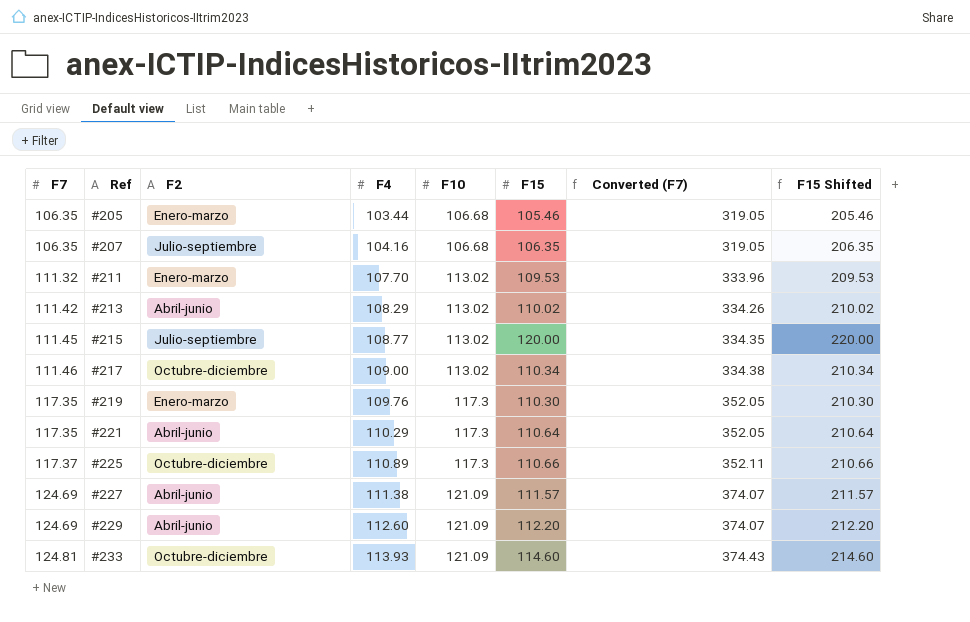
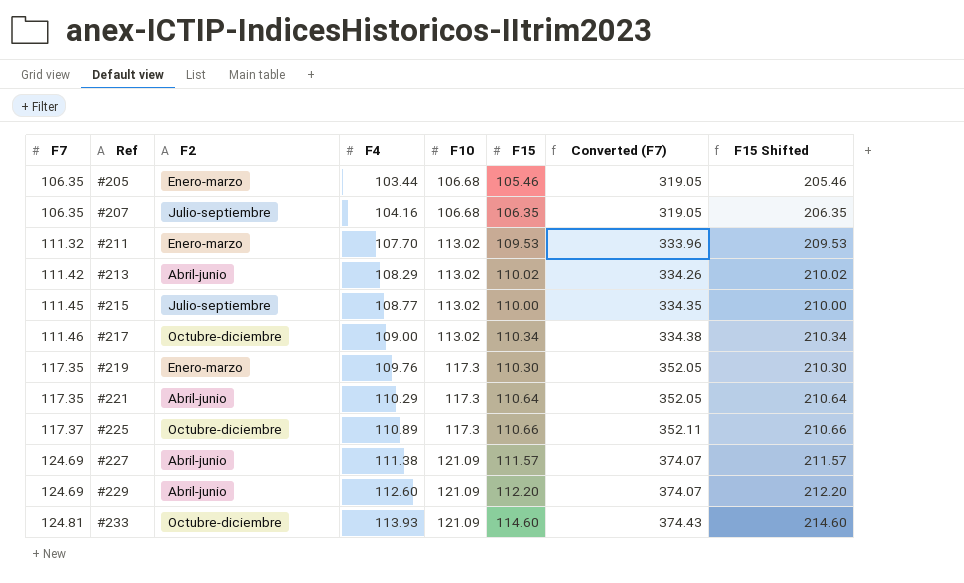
#215 | F15: 120.00 -> 110.00
#215 | F15 Shifted: 220.00 -> 210.00

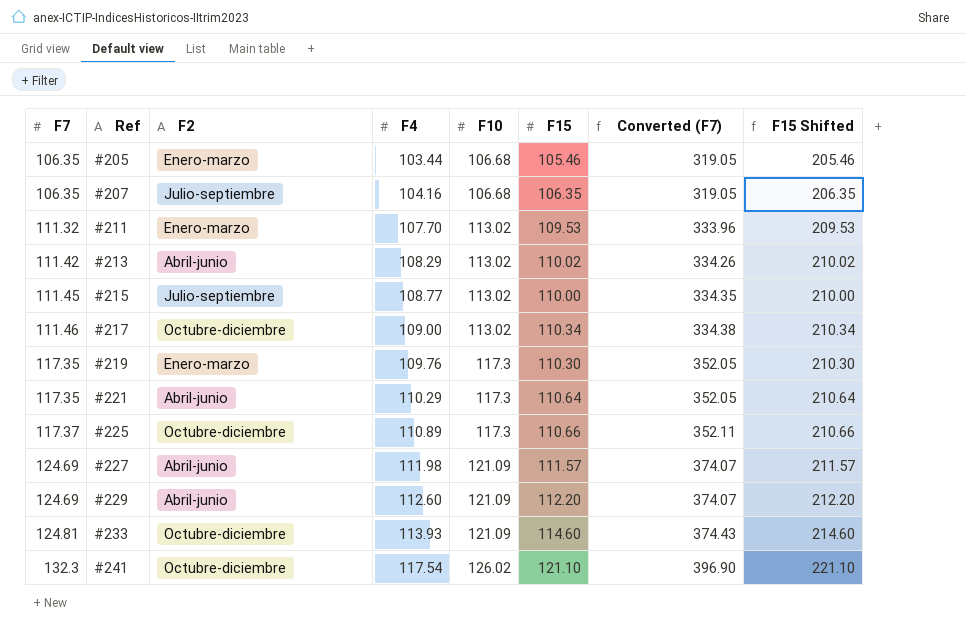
#227 | F4: 111.38 -> 111.98
row #241: none -> 132.3 | Octubre-diciembre | 117.54 | 126.02 | 121.10 | 396.90 | 221.10

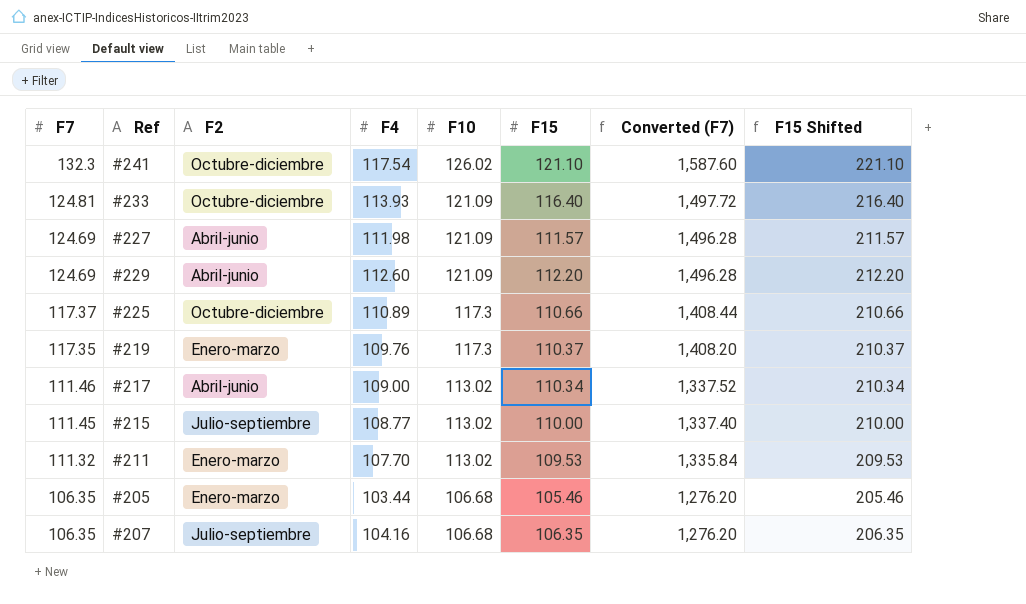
row order: F7 ascending -> F7 descending
column Converted (F7) | formula: [F7] * 3 -> [F7] * 12
row #213: 111.42 | Abril-junio | 108.29 | 113.02 | 110.02 | 334.26 | 210.02 -> none
row #221: 117.35 | Abril-junio | 110.29 | 117.3 | 110.64 | 352.05 | 210.64 -> none
#233 | F15: 114.60 -> 116.40
#233 | F15 Shifted: 214.60 -> 216.40
#219 | F15: 110.30 -> 110.37
#219 | F15 Shifted: 210.30 -> 210.37
#217 | F2: Octubre-diciembre -> Abril-junio

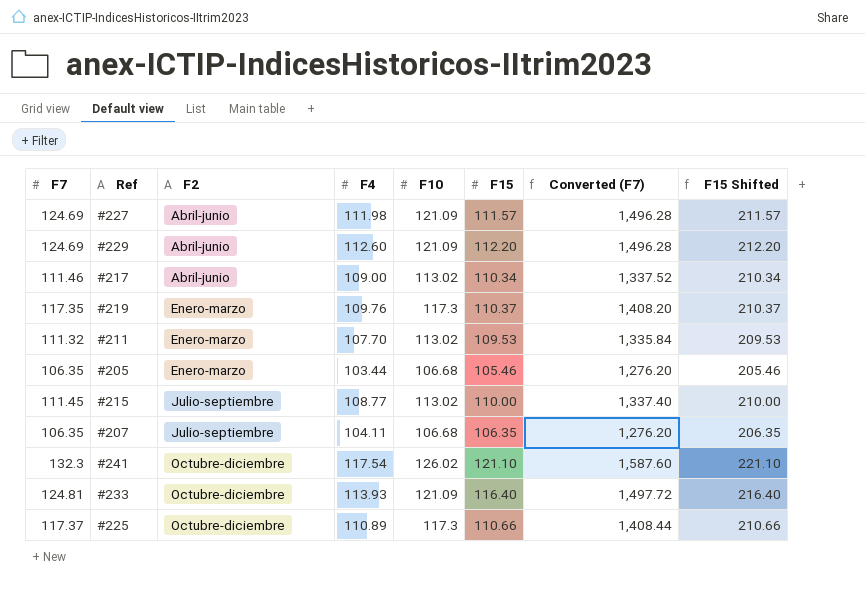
row order: F7 descending -> F2 ascending
#207 | F4: 104.16 -> 104.11

